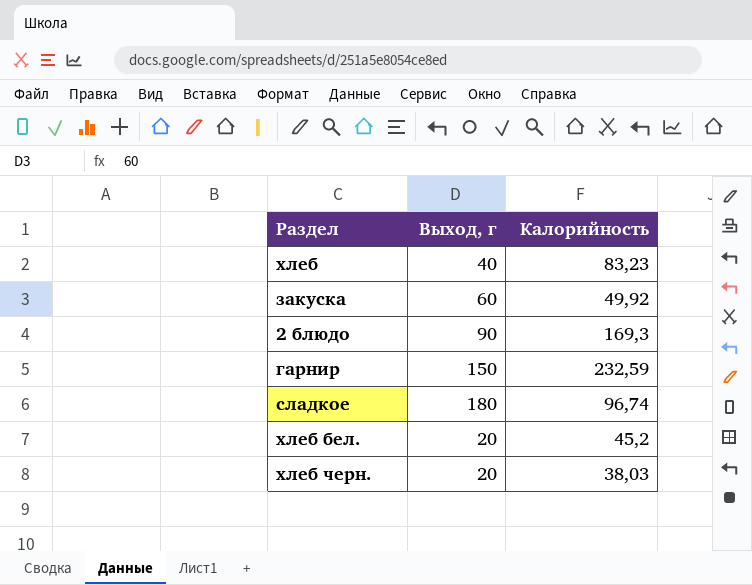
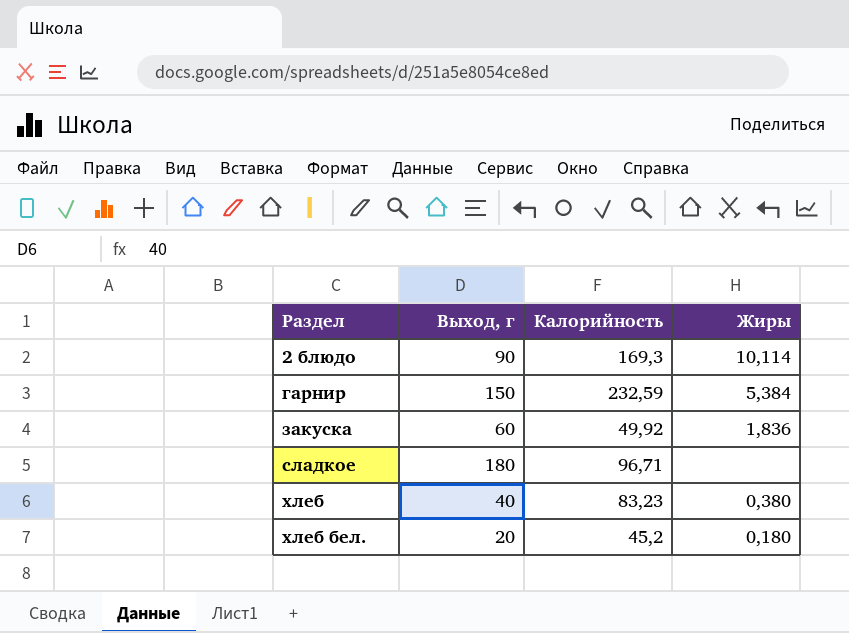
row order: none -> Раздел ascending
column Жиры | position: none -> 4
row хлеб черн.: 20 | 38,03 -> none
сладкое | Калорийность: 96,74 -> 96,71

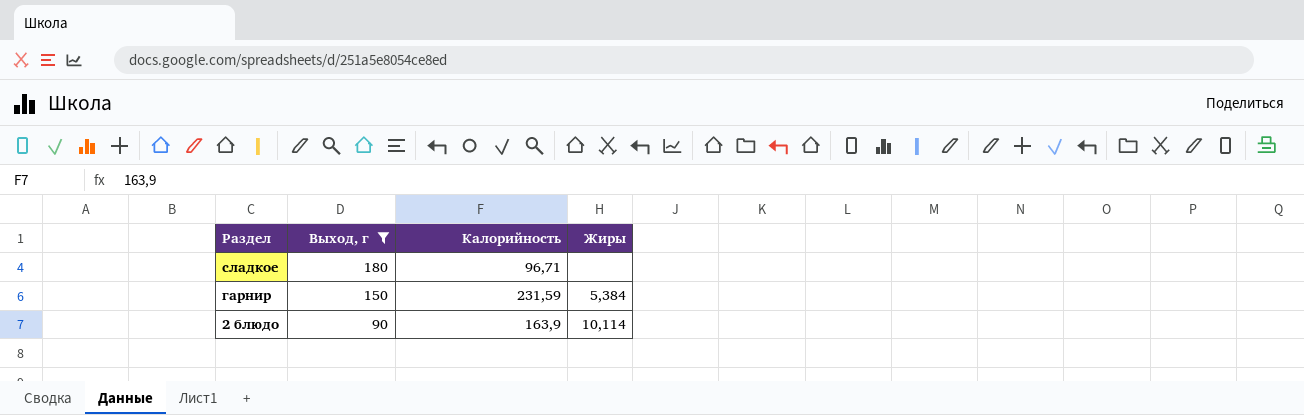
filter: none -> Выход, г >= 90
row order: Раздел ascending -> Раздел descending
гарнир | Калорийность: 232,59 -> 231,59
2 блюдо | Калорийность: 169,3 -> 163,9

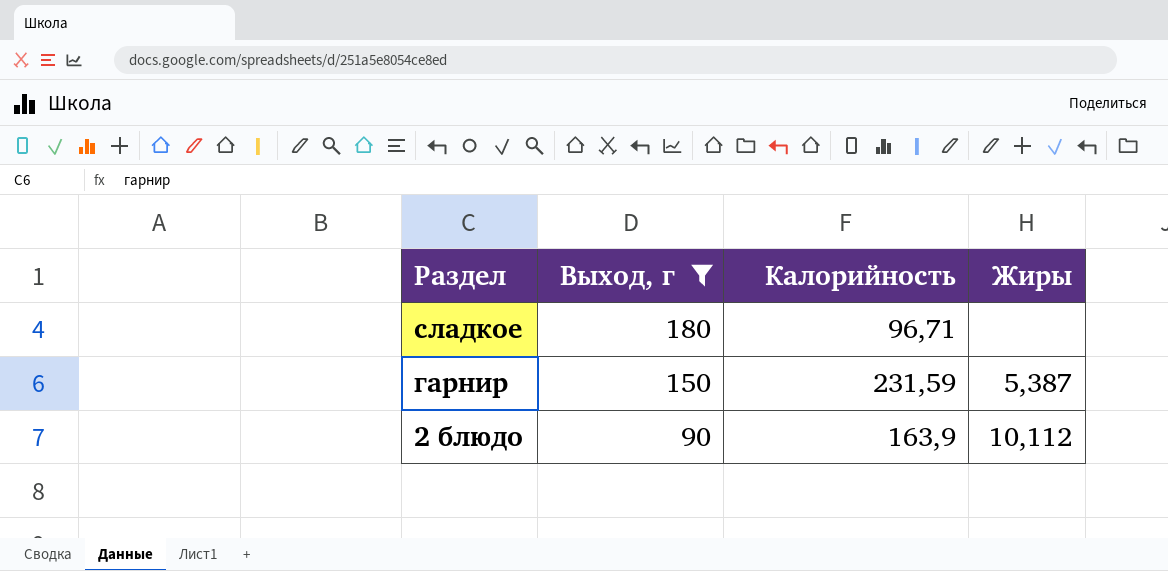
гарнир | Жиры: 5,384 -> 5,387
2 блюдо | Жиры: 10,114 -> 10,112

